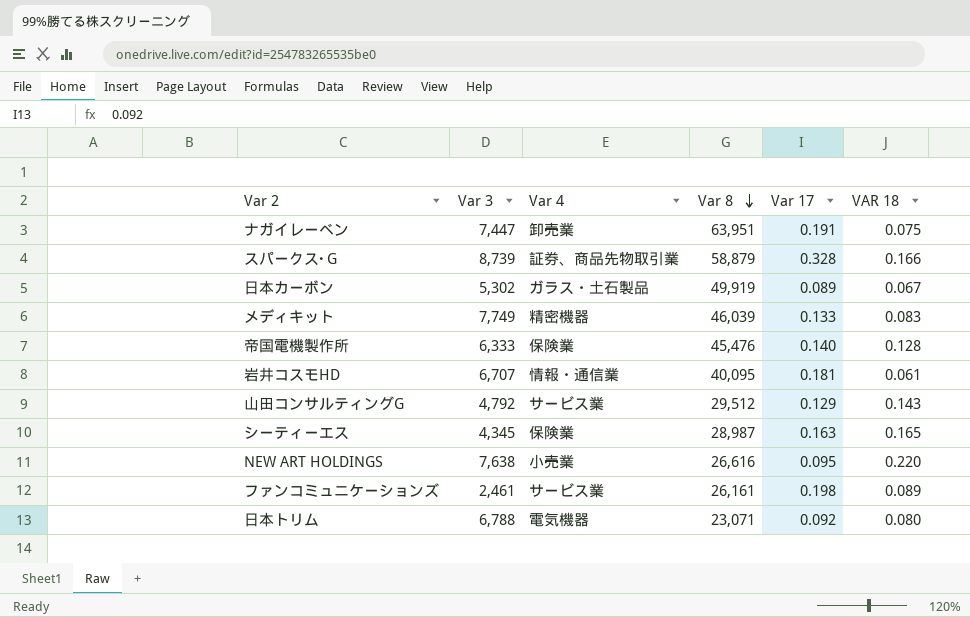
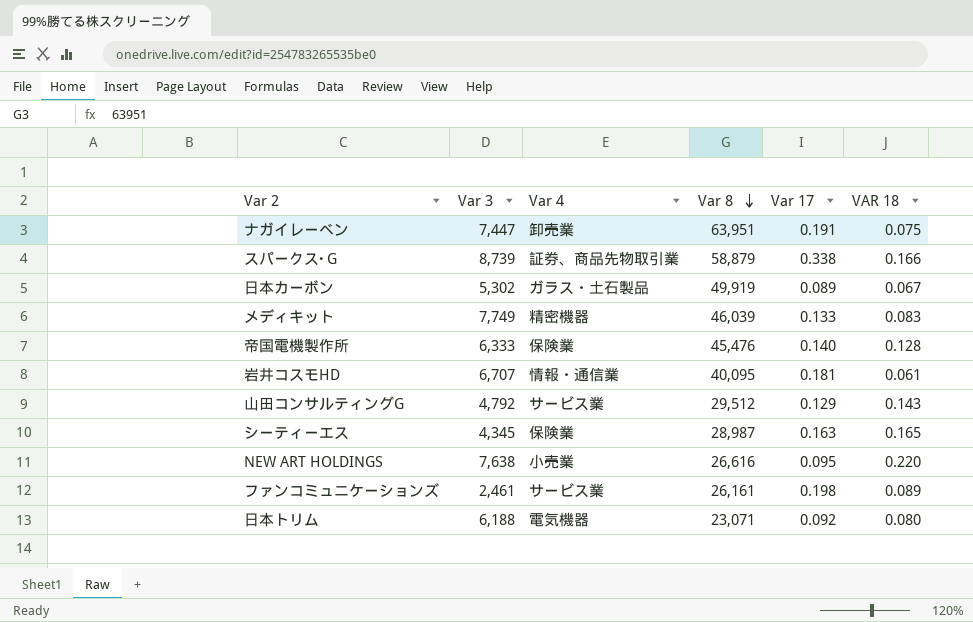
スパークス･G | Var 17: 0.328 -> 0.338
日本トリム | Var 3: 6,788 -> 6,188

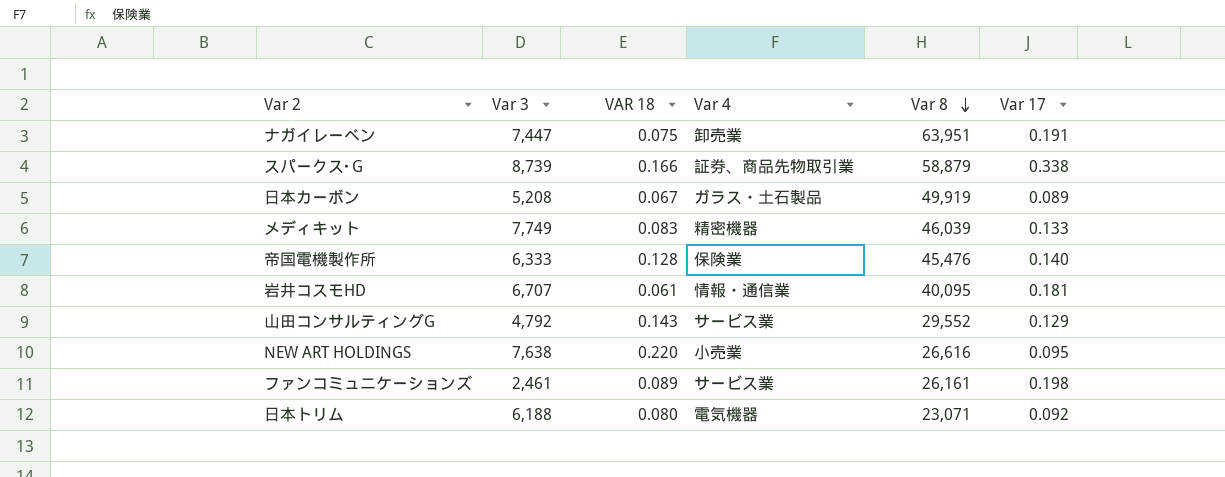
column VAR 18 | position: 6 -> 3
row シーティーエス: 4,345 | 保険業 | 28,987 | 0.163 | 0.165 -> none
日本カーボン | Var 3: 5,302 -> 5,208
山田コンサルティングG | Var 8: 29,512 -> 29,552

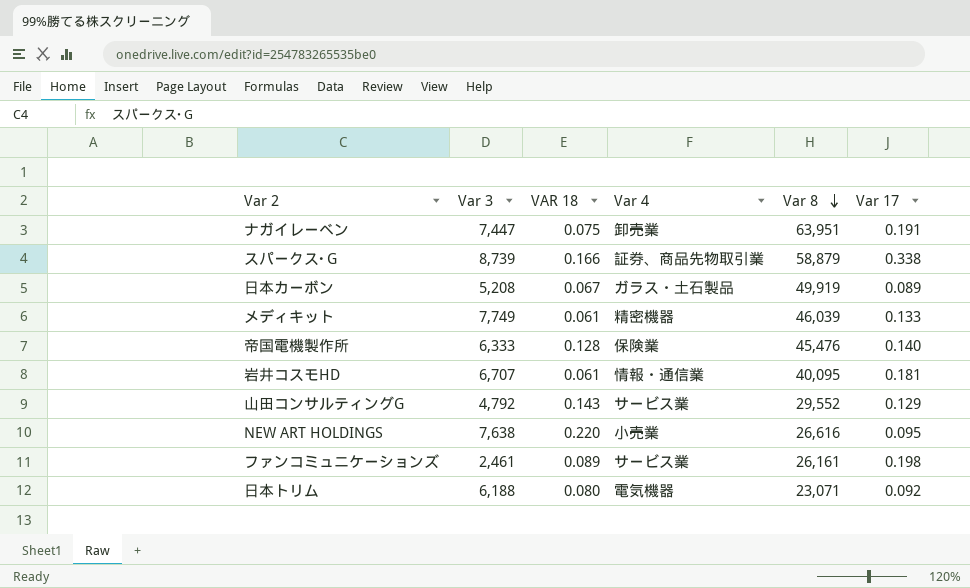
メディキット | VAR 18: 0.083 -> 0.061

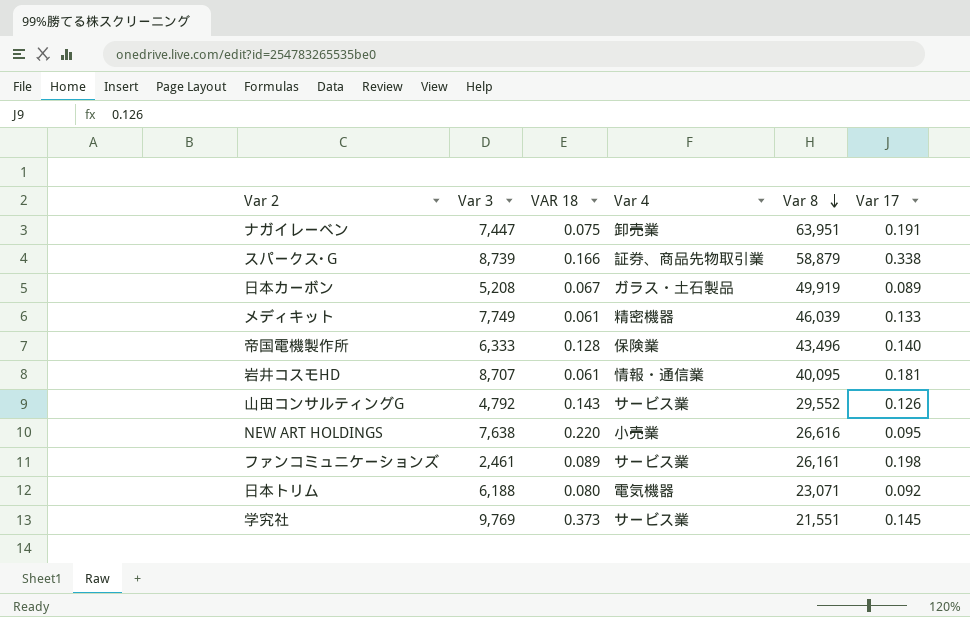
帝国電機製作所 | Var 8: 45,476 -> 43,496
岩井コスモHD | Var 3: 6,707 -> 8,707
山田コンサルティングG | Var 17: 0.129 -> 0.126
row 学究社: none -> 9,769 | 0.373 | サービス業 | 21,551 | 0.145

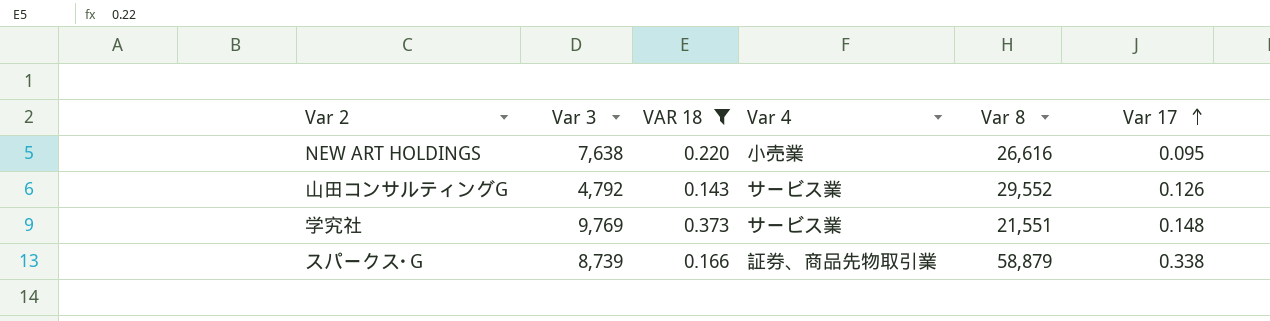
filter: none -> VAR 18 >= 0.143
row order: Var 8 descending -> Var 17 ascending
学究社 | Var 17: 0.145 -> 0.148

